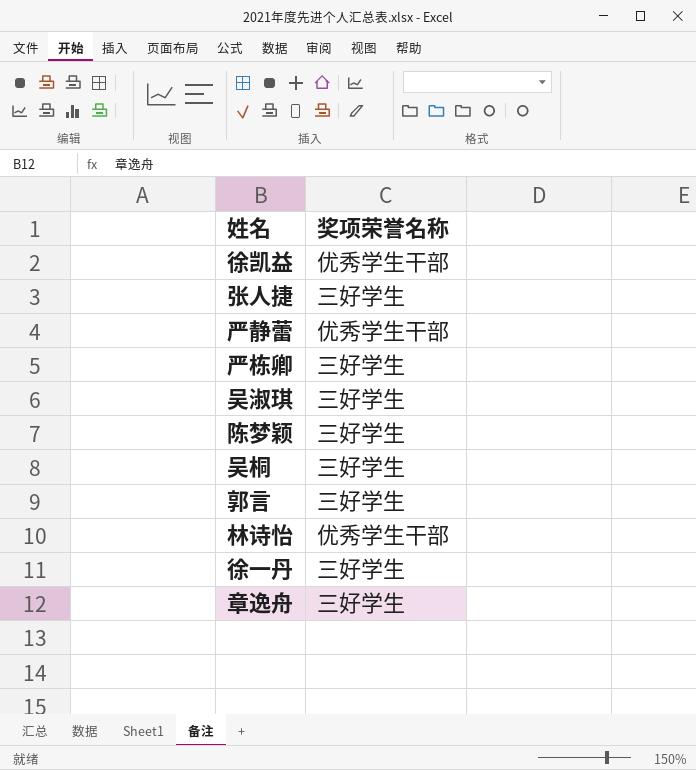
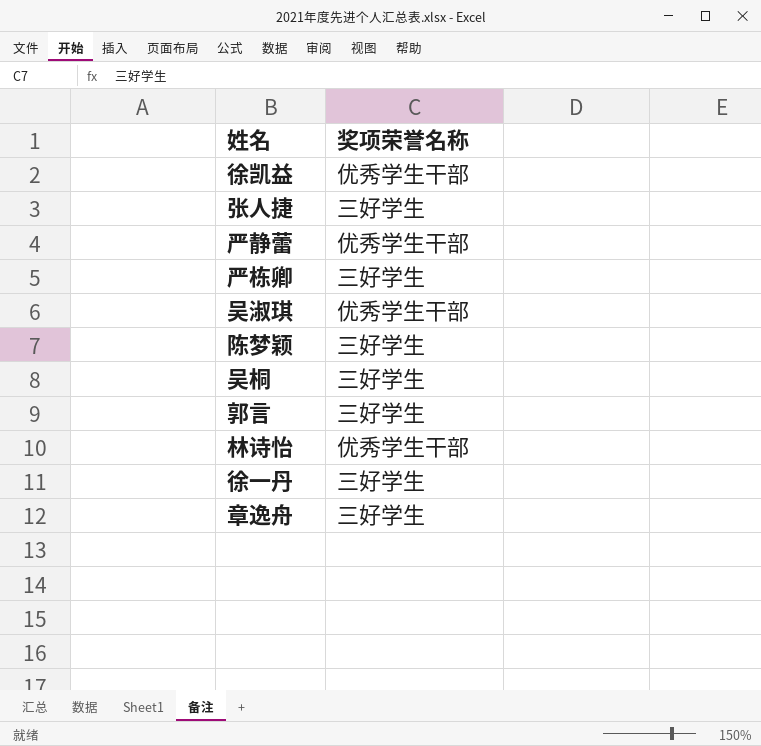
吴淑琪 | 奖项荣誉名称: 三好学生 -> 优秀学生干部

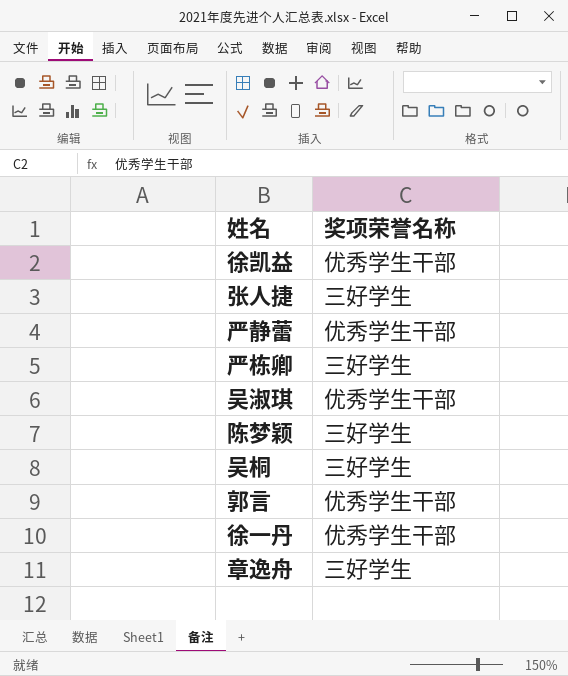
row 林诗怡: 优秀学生干部 -> none
郭言 | 奖项荣誉名称: 三好学生 -> 优秀学生干部
徐一丹 | 奖项荣誉名称: 三好学生 -> 优秀学生干部

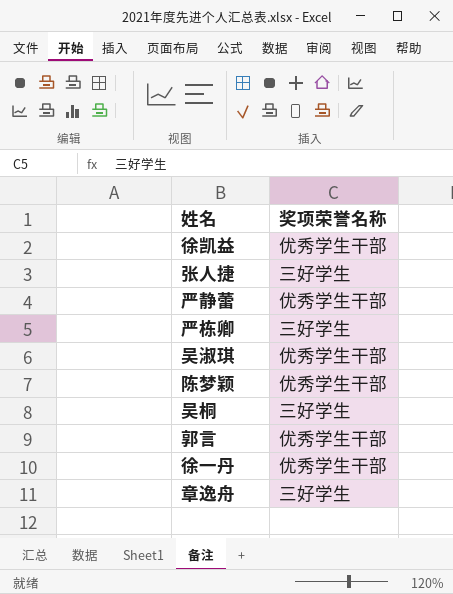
陈梦颖 | 奖项荣誉名称: 三好学生 -> 优秀学生干部

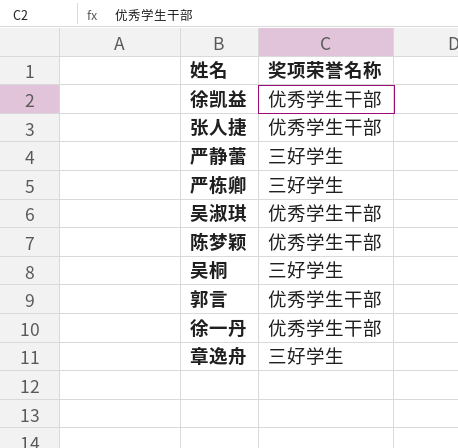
张人捷 | 奖项荣誉名称: 三好学生 -> 优秀学生干部
严静蕾 | 奖项荣誉名称: 优秀学生干部 -> 三好学生

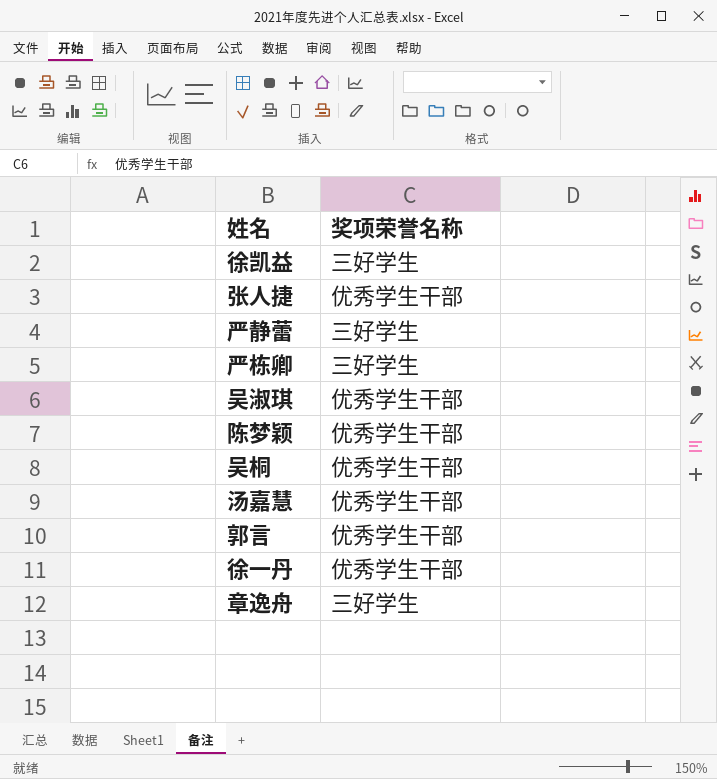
徐凯益 | 奖项荣誉名称: 优秀学生干部 -> 三好学生
吴桐 | 奖项荣誉名称: 三好学生 -> 优秀学生干部
row 汤嘉慧: none -> 优秀学生干部

